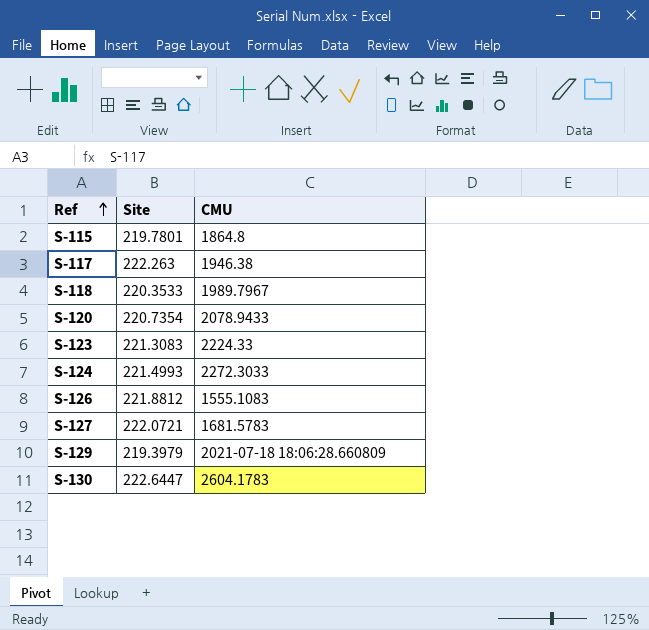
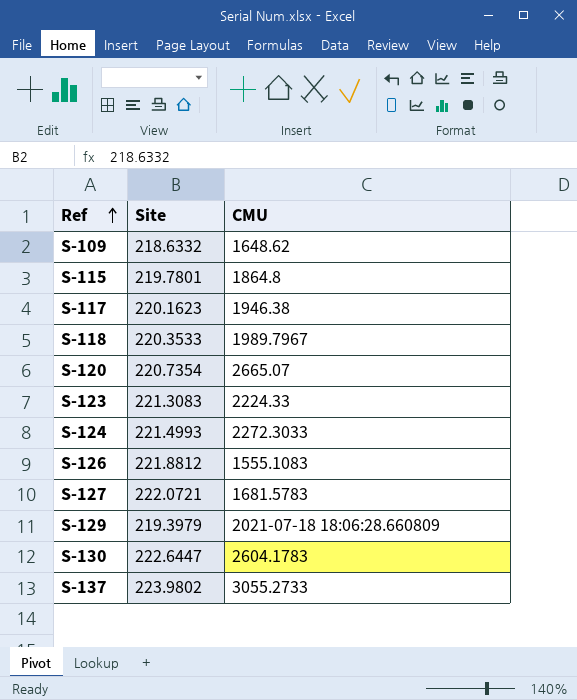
row S-109: none -> 218.6332 | 1648.62
S-117 | Site: 222.263 -> 220.1623
S-120 | CMU: 2078.9433 -> 2665.07
row S-137: none -> 223.9802 | 3055.2733

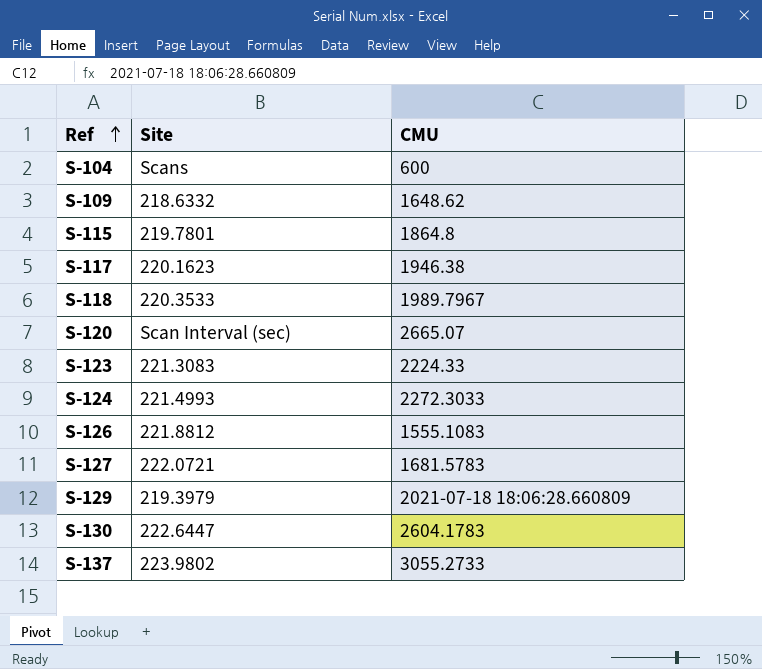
row S-104: none -> Scans | 600
S-120 | Site: 220.7354 -> Scan Interval (sec)

